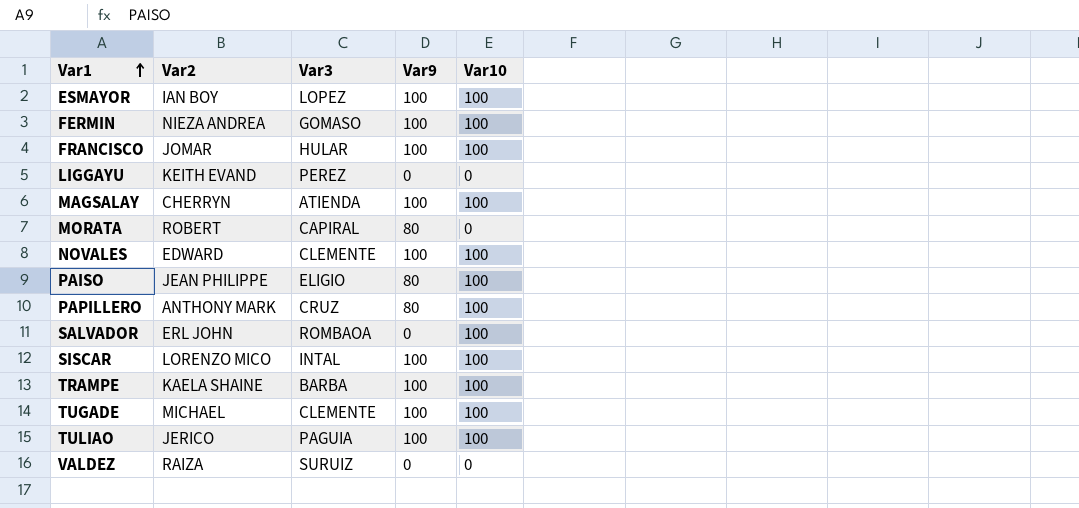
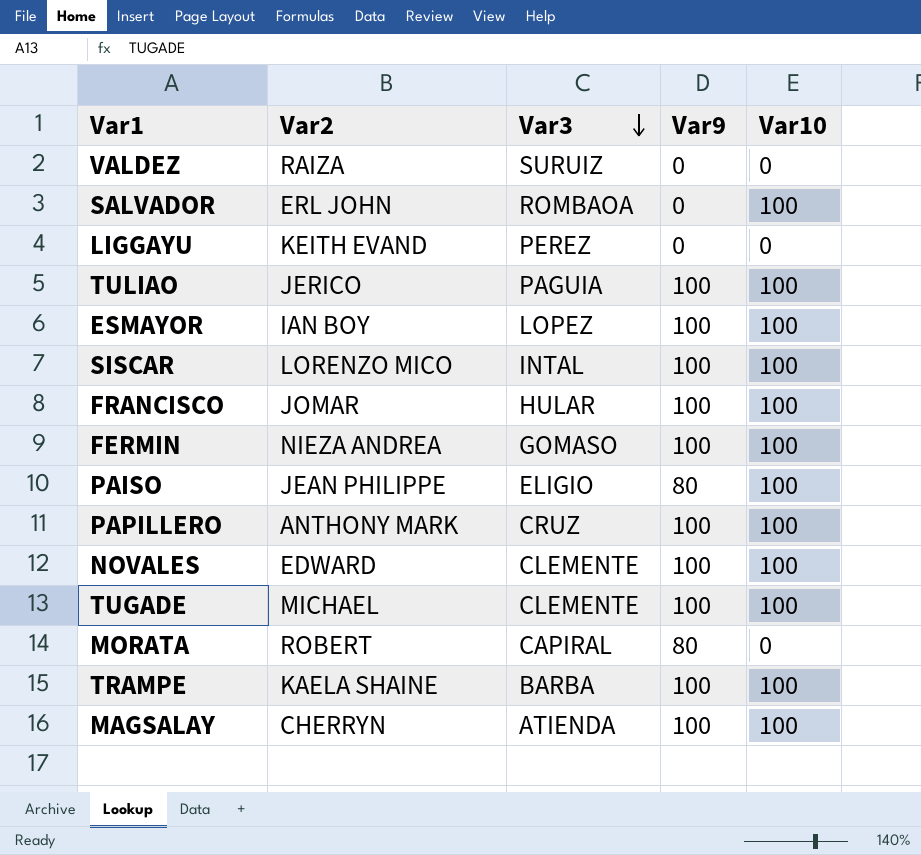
row order: Var1 ascending -> Var3 descending
PAPILLERO | Var9: 80 -> 100

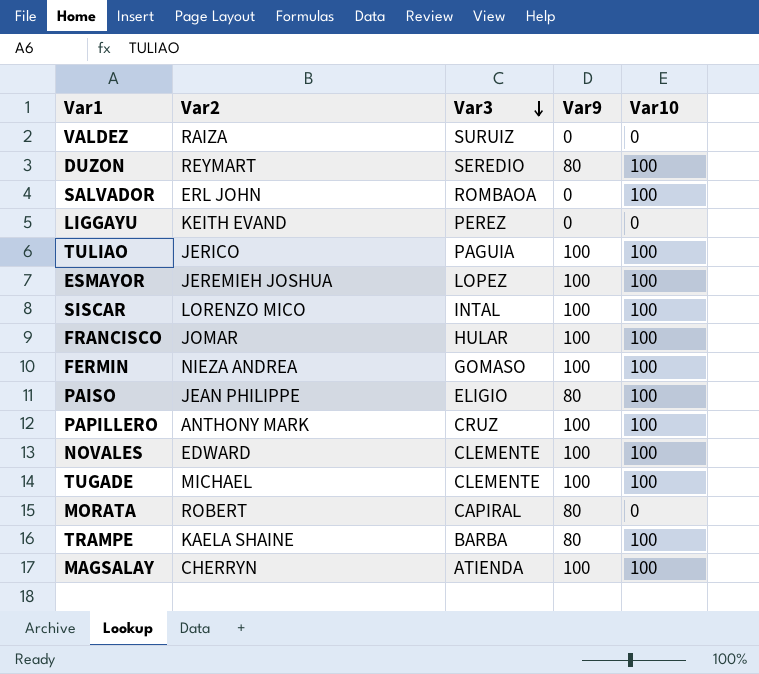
row DUZON: none -> REYMART | SEREDIO | 80 | 100
ESMAYOR | Var2: IAN BOY -> JEREMIEH JOSHUA
TRAMPE | Var9: 100 -> 80

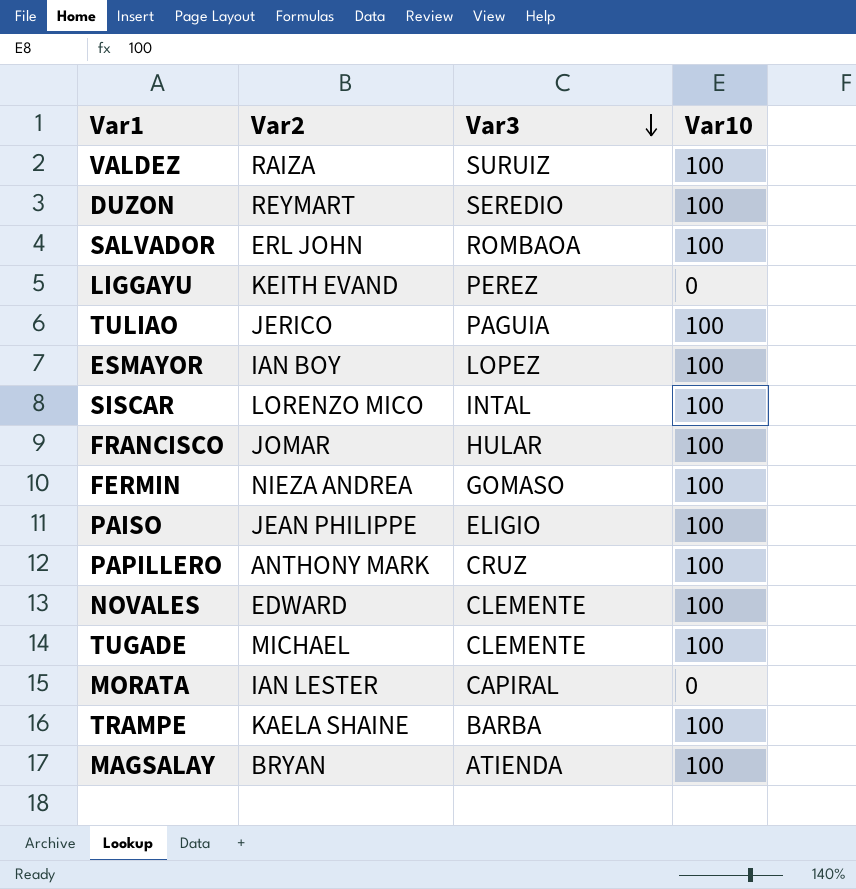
column Var9 | position: 4 -> none
VALDEZ | Var10: 0 -> 100
ESMAYOR | Var2: JEREMIEH JOSHUA -> IAN BOY
MORATA | Var2: ROBERT -> IAN LESTER
MAGSALAY | Var2: CHERRYN -> BRYAN

